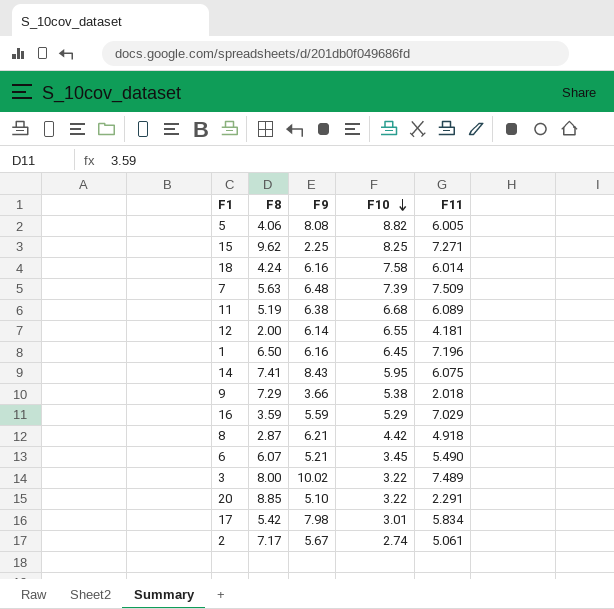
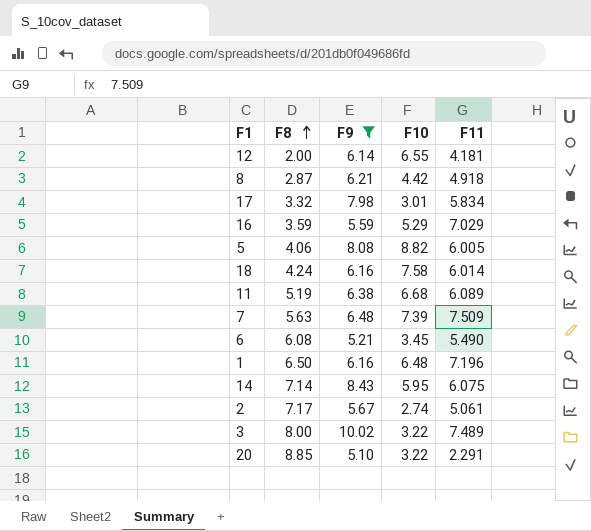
filter: none -> F9 >= 5.10
row order: F10 descending -> F8 ascending
17 | F8: 5.42 -> 3.32
6 | F8: 6.07 -> 6.08
1 | F10: 6.45 -> 6.48
14 | F8: 7.41 -> 7.14

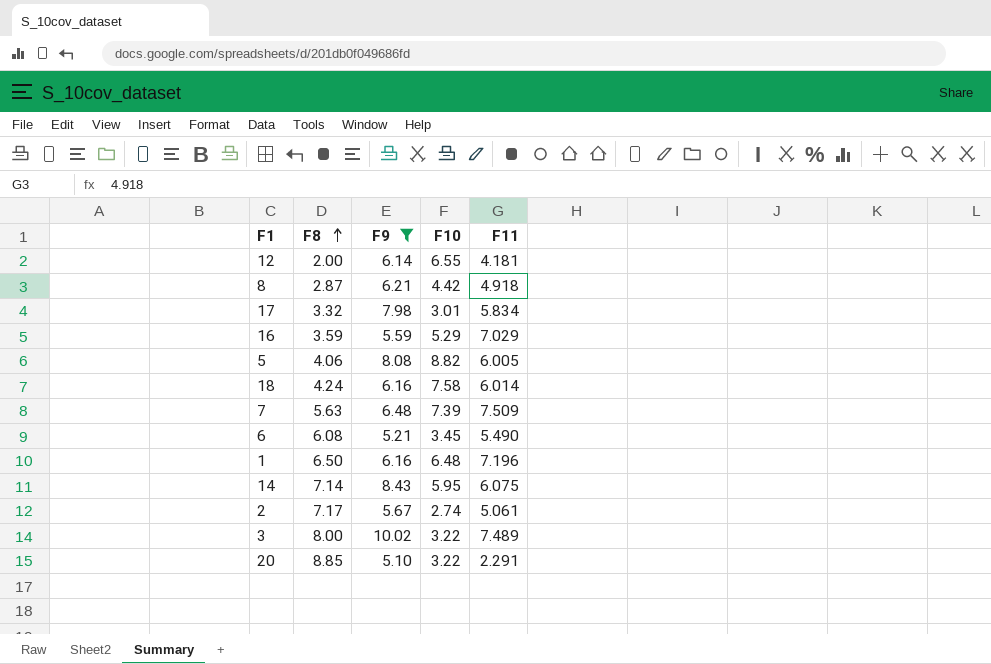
row 11: 5.19 | 6.38 | 6.68 | 6.089 -> none

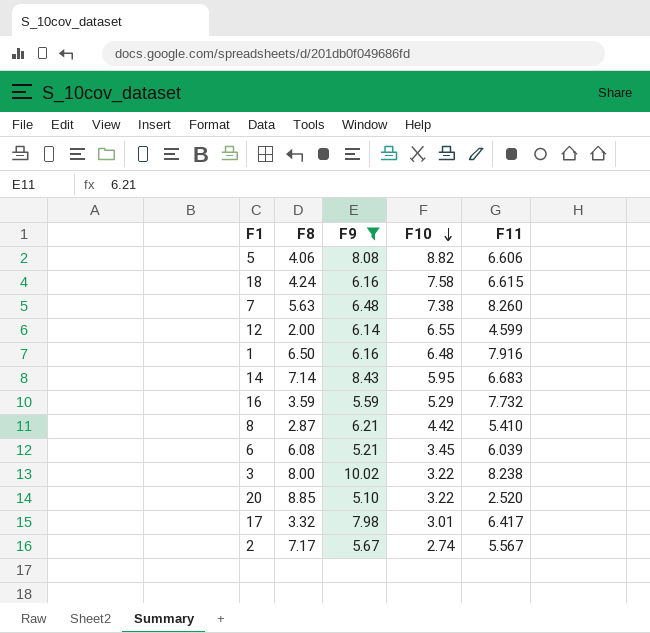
row order: F8 ascending -> F10 descending
5 | F11: 6.005 -> 6.606
18 | F11: 6.014 -> 6.615
7 | F10: 7.39 -> 7.38
7 | F11: 7.509 -> 8.260
12 | F11: 4.181 -> 4.599
1 | F11: 7.196 -> 7.916
14 | F11: 6.075 -> 6.683
16 | F11: 7.029 -> 7.732
8 | F11: 4.918 -> 5.410
6 | F11: 5.490 -> 6.039
3 | F11: 7.489 -> 8.238
20 | F11: 2.291 -> 2.520
17 | F11: 5.834 -> 6.417
2 | F11: 5.061 -> 5.567

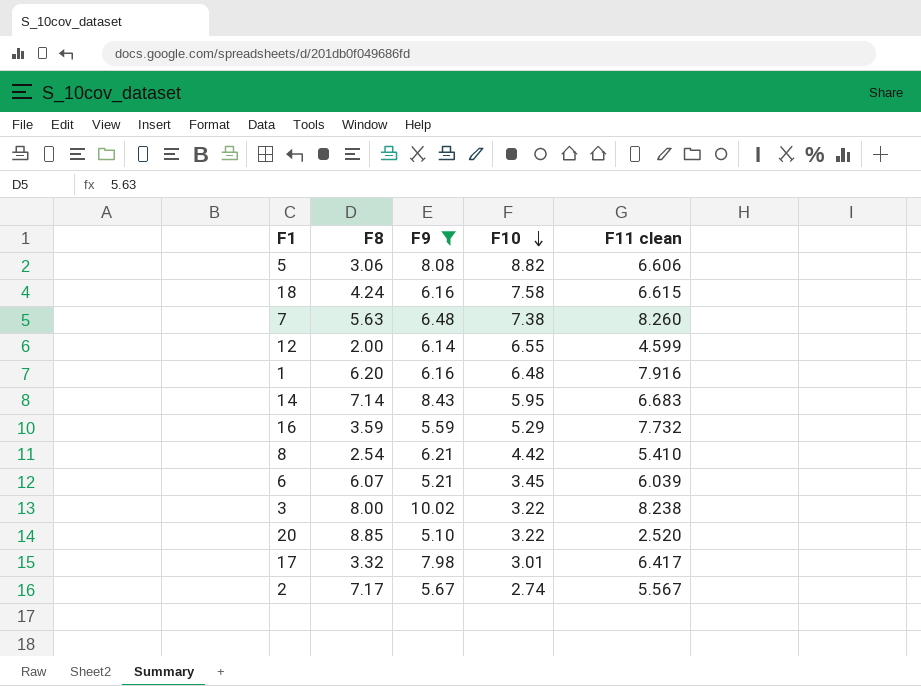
column name: F11 -> F11 clean
5 | F8: 4.06 -> 3.06
1 | F8: 6.50 -> 6.20
8 | F8: 2.87 -> 2.54
6 | F8: 6.08 -> 6.07

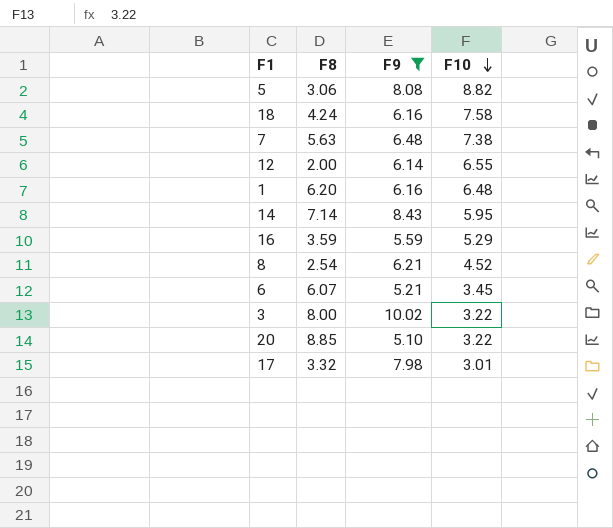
column F11 clean | position: 5 -> none
row 2: 7.17 | 5.67 | 2.74 | 5.567 -> none
8 | F10: 4.42 -> 4.52

